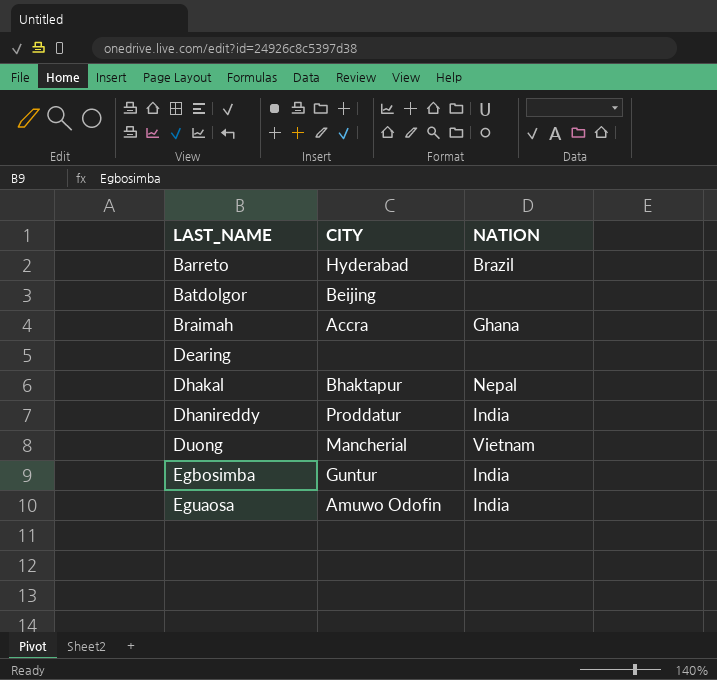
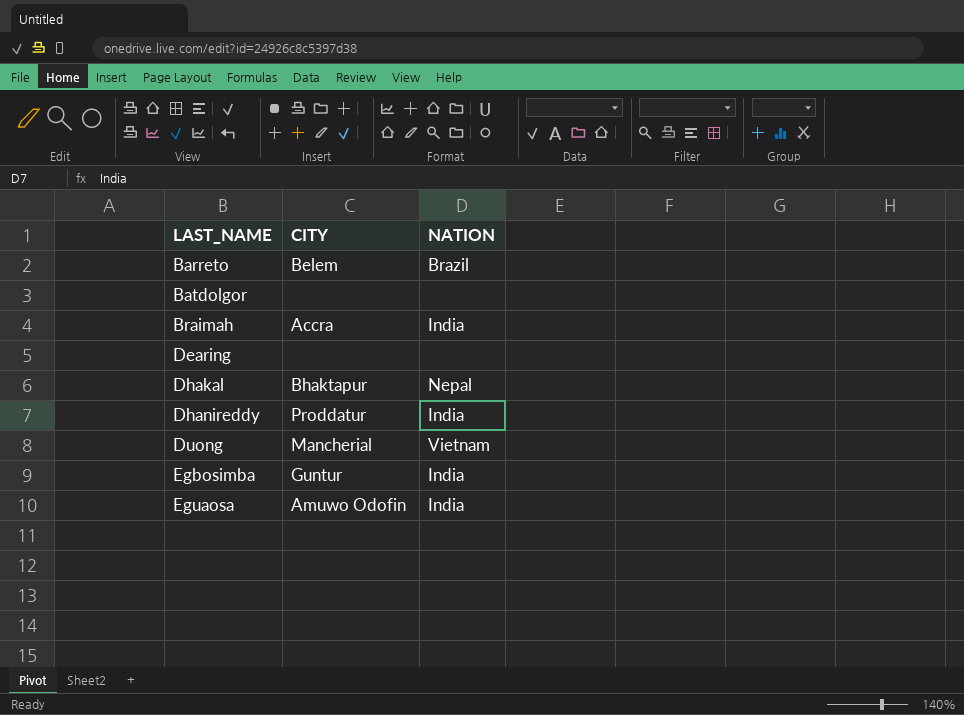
Barreto | CITY: Hyderabad -> Belem
Batdolgor | CITY: Beijing -> none
Braimah | NATION: Ghana -> India

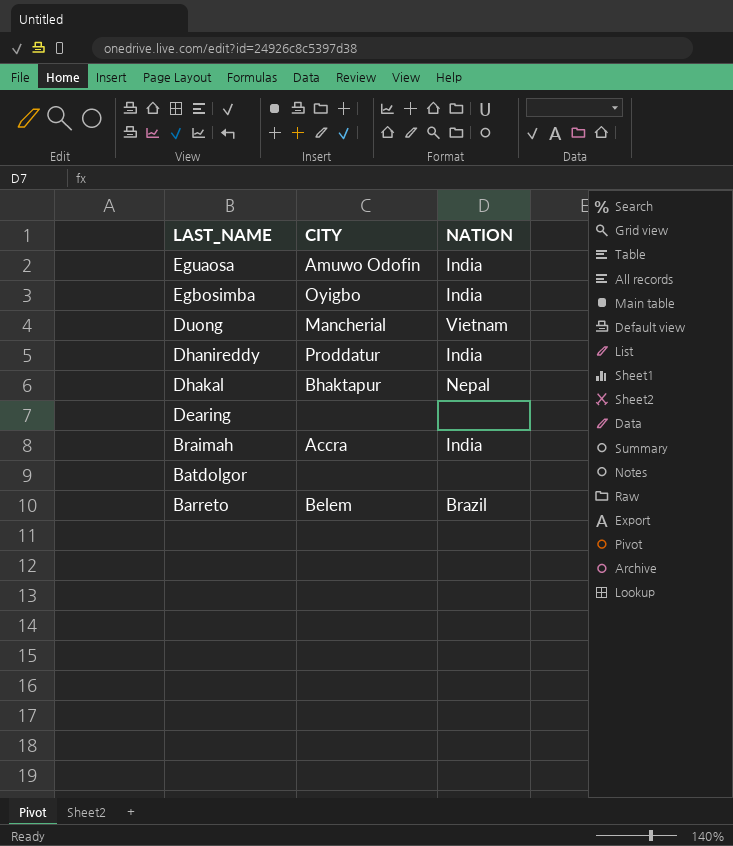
row order: LAST_NAME ascending -> LAST_NAME descending
Egbosimba | CITY: Guntur -> Oyigbo

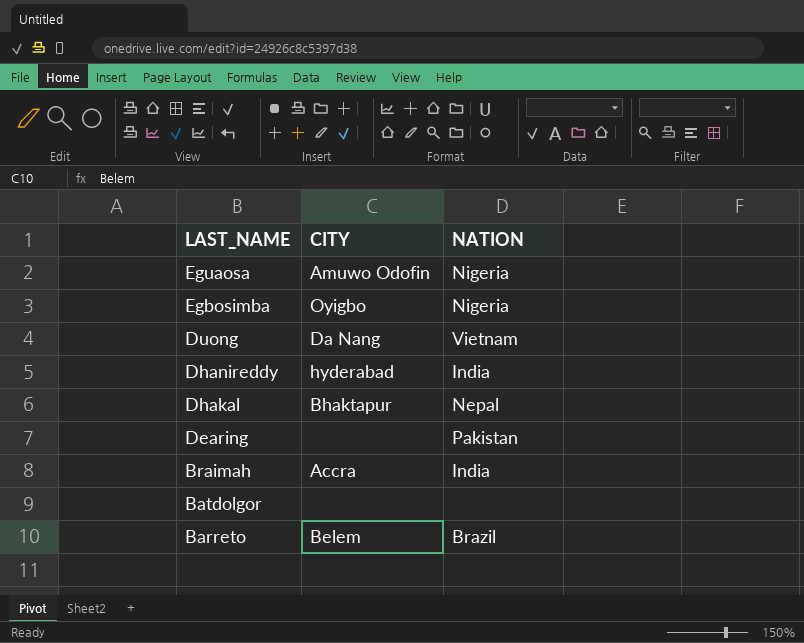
Eguaosa | NATION: India -> Nigeria
Egbosimba | NATION: India -> Nigeria
Duong | CITY: Mancherial -> Da Nang
Dhanireddy | CITY: Proddatur -> hyderabad
Dearing | NATION: none -> Pakistan

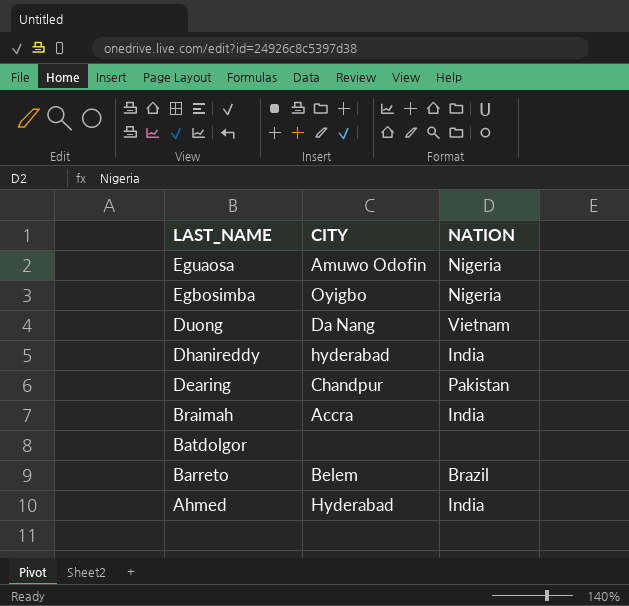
row Dhakal: Bhaktapur | Nepal -> none
Dearing | CITY: none -> Chandpur
row Ahmed: none -> Hyderabad | India

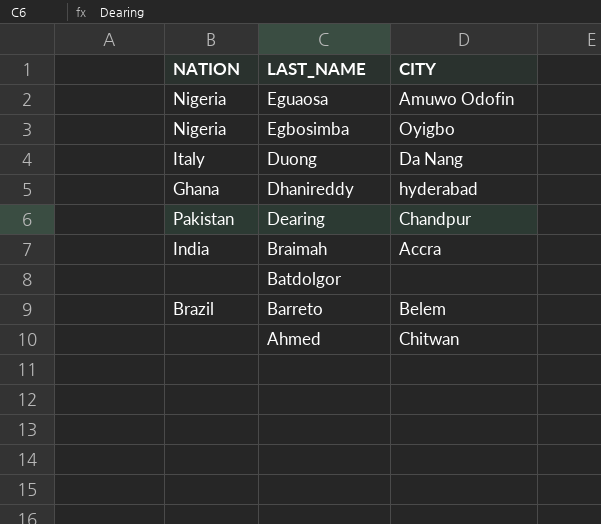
column NATION | position: 3 -> 1
Duong | NATION: Vietnam -> Italy
Dhanireddy | NATION: India -> Ghana
Ahmed | NATION: India -> none
Ahmed | CITY: Hyderabad -> Chitwan

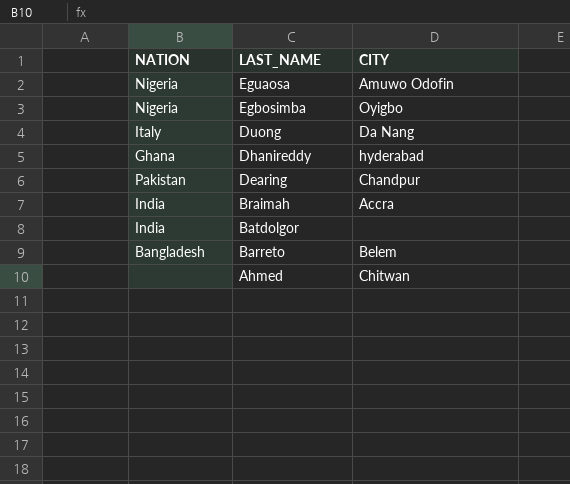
Batdolgor | NATION: none -> India
Barreto | NATION: Brazil -> Bangladesh

